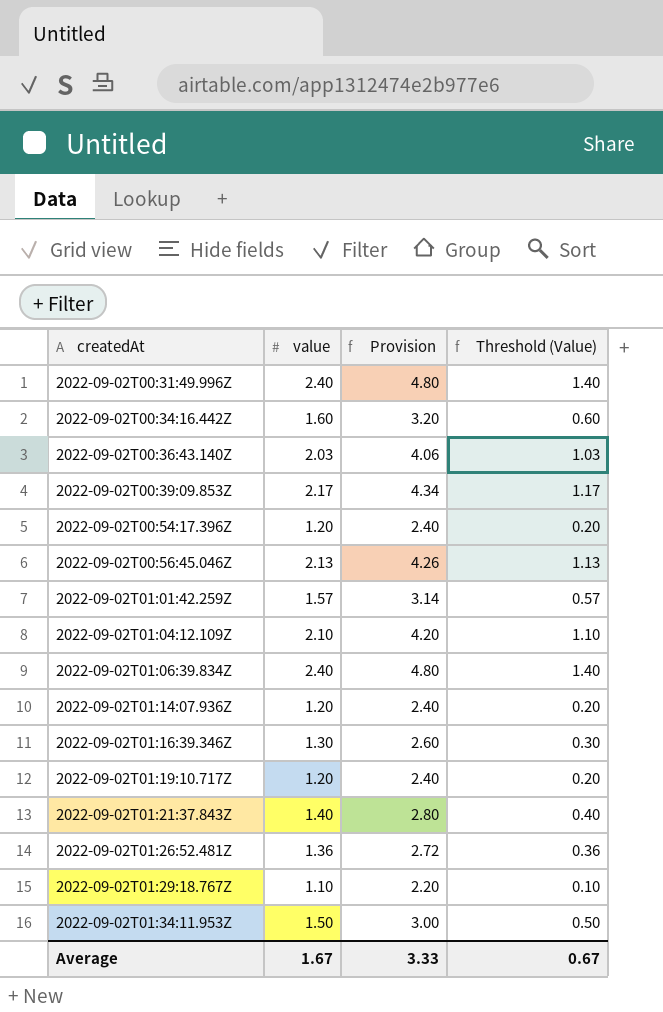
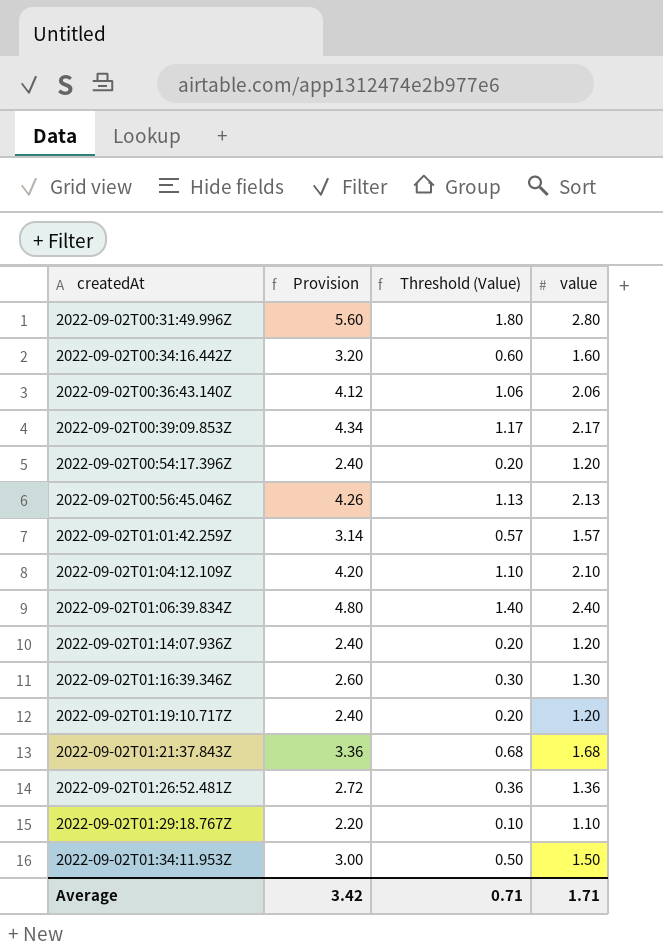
column value | position: 2 -> 4
2022-09-02T00:31:49.996Z | Provision: 4.80 -> 5.60
2022-09-02T00:31:49.996Z | Threshold (Value): 1.40 -> 1.80
2022-09-02T00:31:49.996Z | value: 2.40 -> 2.80
2022-09-02T00:36:43.140Z | Provision: 4.06 -> 4.12
2022-09-02T00:36:43.140Z | Threshold (Value): 1.03 -> 1.06
2022-09-02T00:36:43.140Z | value: 2.03 -> 2.06
2022-09-02T01:21:37.843Z | Provision: 2.80 -> 3.36
2022-09-02T01:21:37.843Z | Threshold (Value): 0.40 -> 0.68
2022-09-02T01:21:37.843Z | value: 1.40 -> 1.68
Average | Provision: 3.33 -> 3.42
Average | Threshold (Value): 0.67 -> 0.71
Average | value: 1.67 -> 1.71

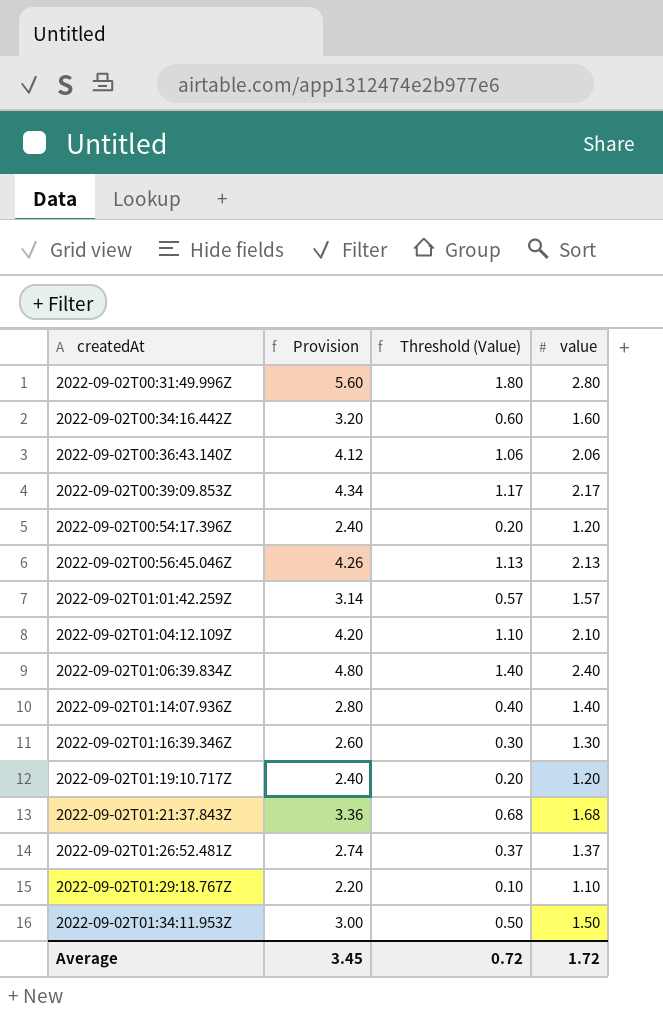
2022-09-02T01:14:07.936Z | Provision: 2.40 -> 2.80
2022-09-02T01:14:07.936Z | Threshold (Value): 0.20 -> 0.40
2022-09-02T01:14:07.936Z | value: 1.20 -> 1.40
2022-09-02T01:26:52.481Z | Provision: 2.72 -> 2.74
2022-09-02T01:26:52.481Z | Threshold (Value): 0.36 -> 0.37
2022-09-02T01:26:52.481Z | value: 1.36 -> 1.37
Average | Provision: 3.42 -> 3.45
Average | Threshold (Value): 0.71 -> 0.72
Average | value: 1.71 -> 1.72

